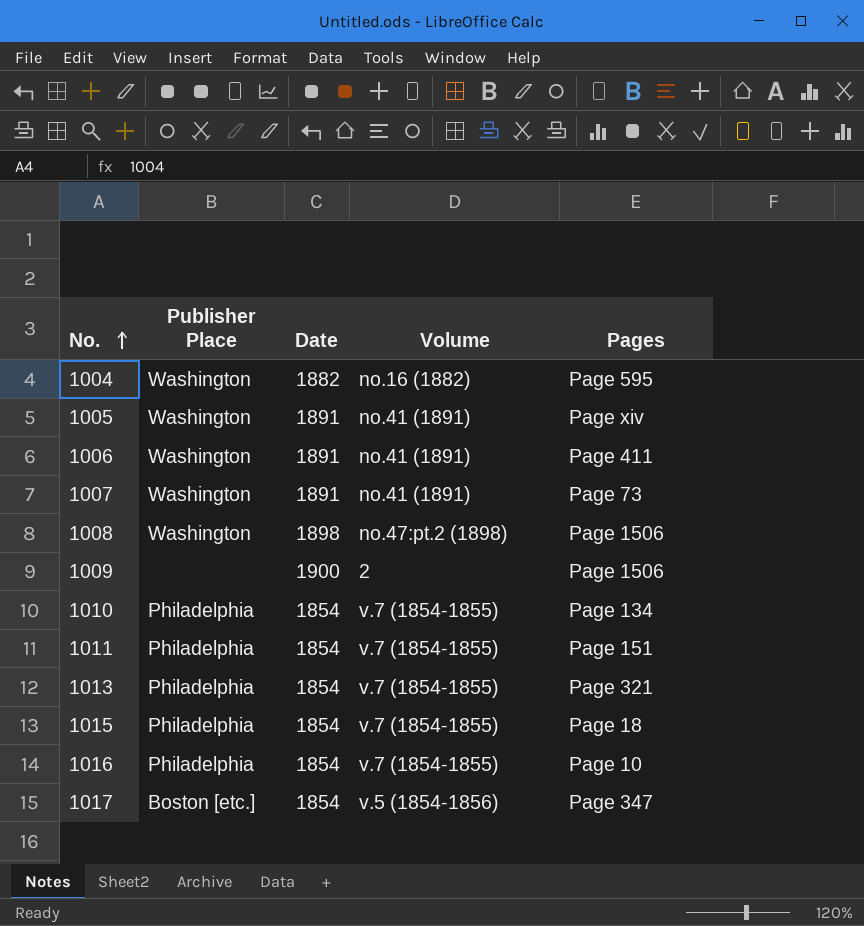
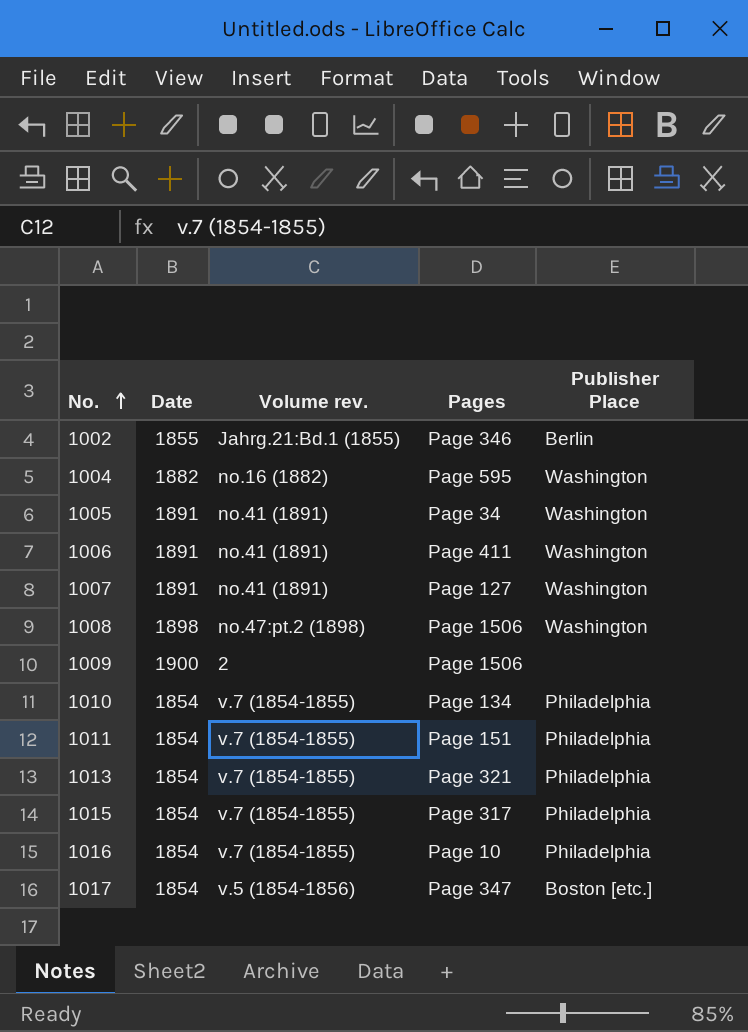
column name: Volume -> Volume rev.
column Publisher Place | position: 2 -> 5
row 1002: none -> 1855 | Jahrg.21:Bd.1 (1855) | Page 346 | Berlin
1005 | Pages: Page xiv -> Page 34
1007 | Pages: Page 73 -> Page 127
1015 | Pages: Page 18 -> Page 317

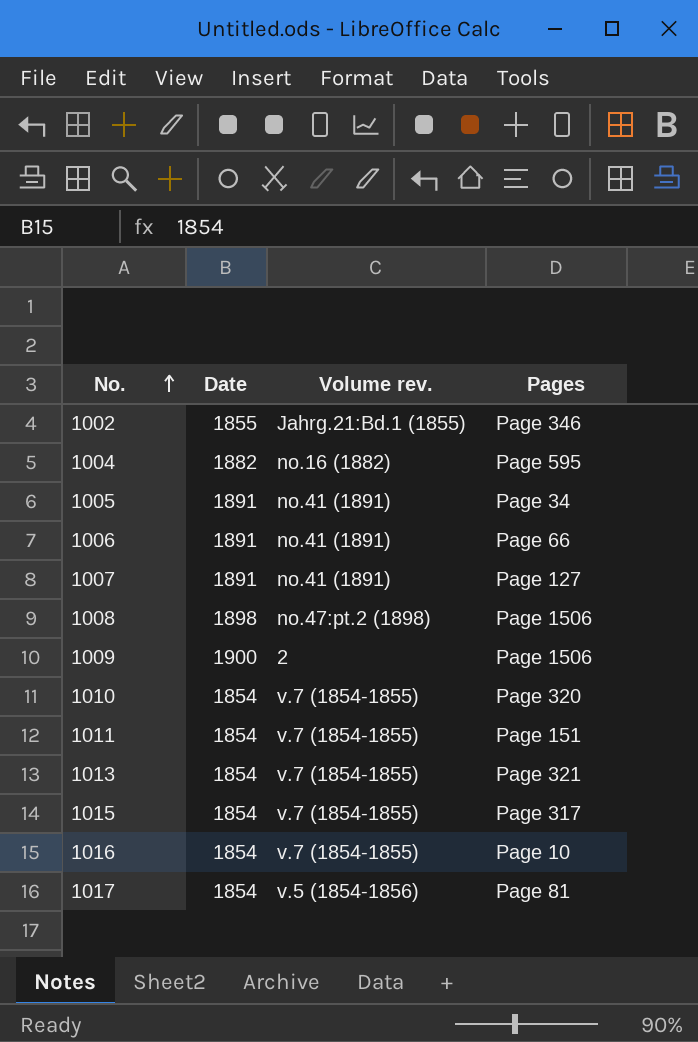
column Publisher Place | position: 5 -> none
1006 | Pages: Page 411 -> Page 66
1010 | Pages: Page 134 -> Page 320
1017 | Pages: Page 347 -> Page 81

